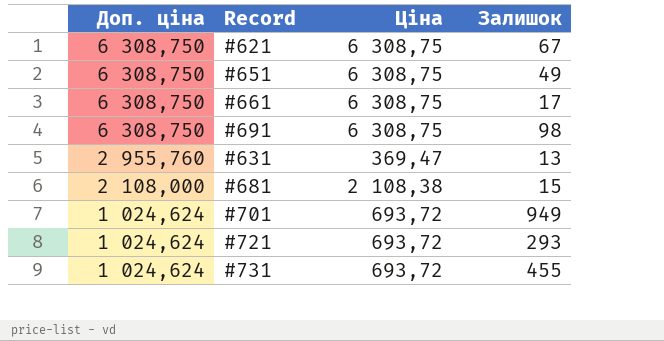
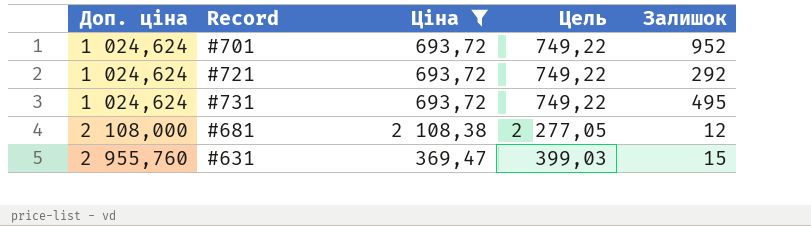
filter: none -> Ціна != 6 308,75
row order: Доп. ціна descending -> Доп. ціна ascending
column Цель | formula: none -> [Ціна] * 1,08
#701 | Залишок: 949 -> 952
#721 | Залишок: 293 -> 292
#731 | Залишок: 455 -> 495
#681 | Залишок: 15 -> 12
#631 | Залишок: 13 -> 15

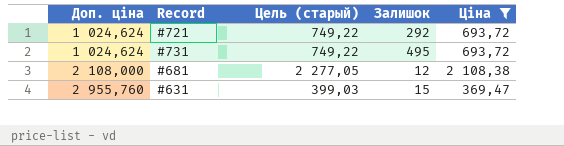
column name: Цель -> Цель (старый)
column Ціна | position: 3 -> 5
row #701: 1 024,624 | 693,72 | 749,22 | 952 -> none

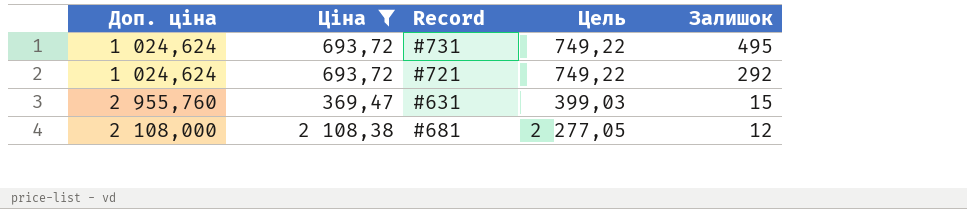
row order: Доп. ціна ascending -> Залишок descending
column Ціна | position: 5 -> 2
column name: Цель (старый) -> Цель

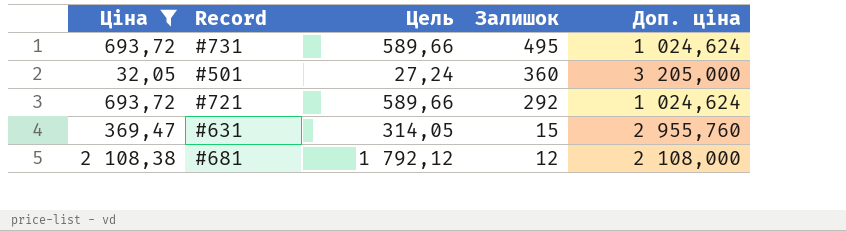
column Цель | formula: [Ціна] * 1,08 -> [Ціна] * 0,85
column Доп. ціна | position: 1 -> 5
row #501: none -> 32,05 | 27,24 | 360 | 3 205,000

